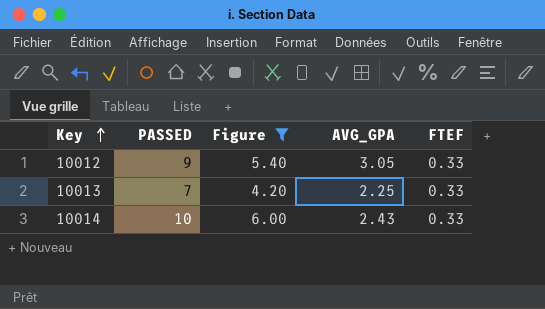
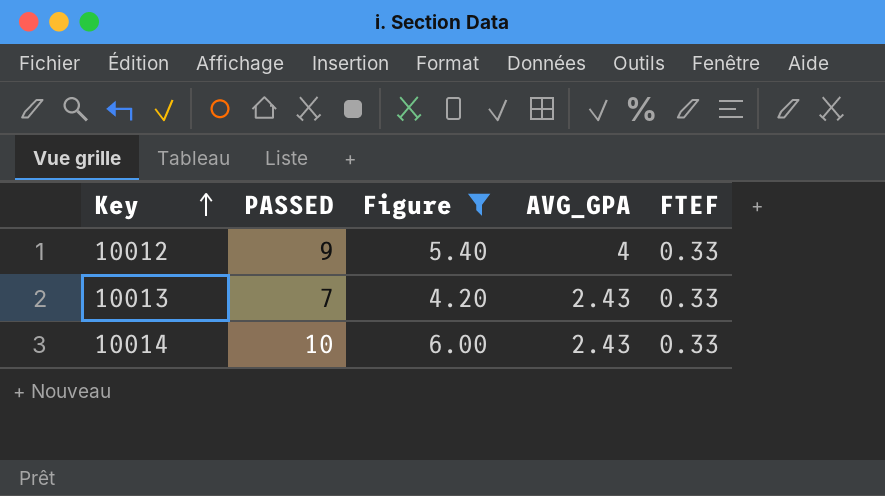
10012 | AVG_GPA: 3.05 -> 4
10013 | AVG_GPA: 2.25 -> 2.43

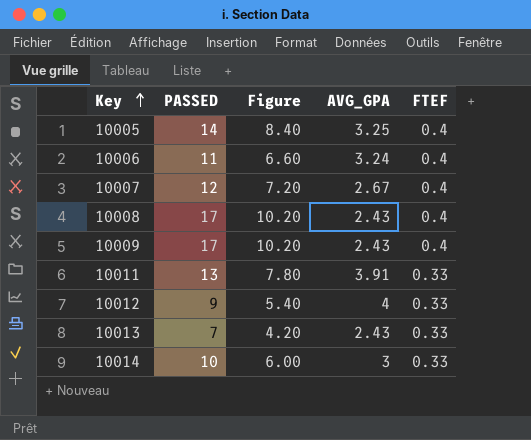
filter: Figure <= 6.00 -> none
10014 | AVG_GPA: 2.43 -> 3

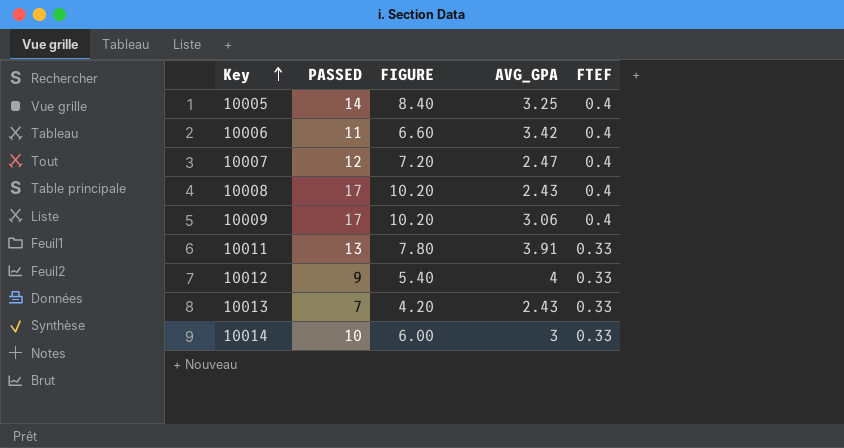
column name: Figure -> FIGURE
10006 | AVG_GPA: 3.24 -> 3.42
10007 | AVG_GPA: 2.67 -> 2.47
10009 | AVG_GPA: 2.43 -> 3.06

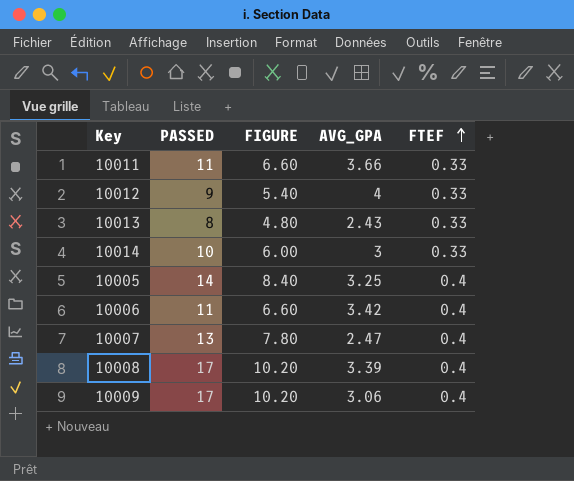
row order: Key ascending -> FTEF ascending
10011 | PASSED: 13 -> 11
10011 | FIGURE: 7.80 -> 6.60
10011 | AVG_GPA: 3.91 -> 3.66
10013 | PASSED: 7 -> 8
10013 | FIGURE: 4.20 -> 4.80
10007 | PASSED: 12 -> 13
10007 | FIGURE: 7.20 -> 7.80
10008 | AVG_GPA: 2.43 -> 3.39

